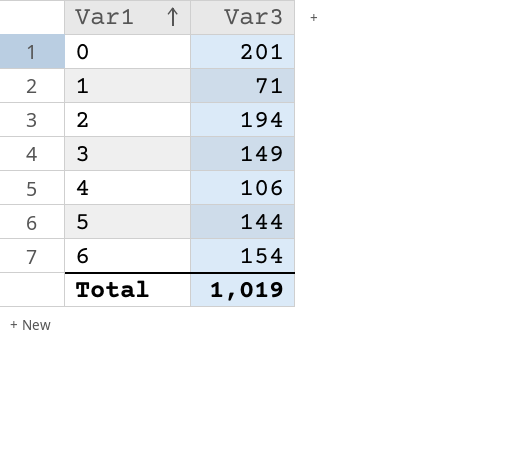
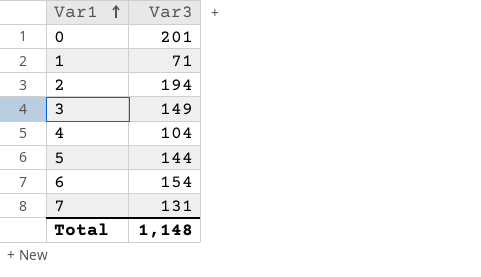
4 | Var3: 106 -> 104
row 7: none -> 131
Total | Var3: 1,019 -> 1,148

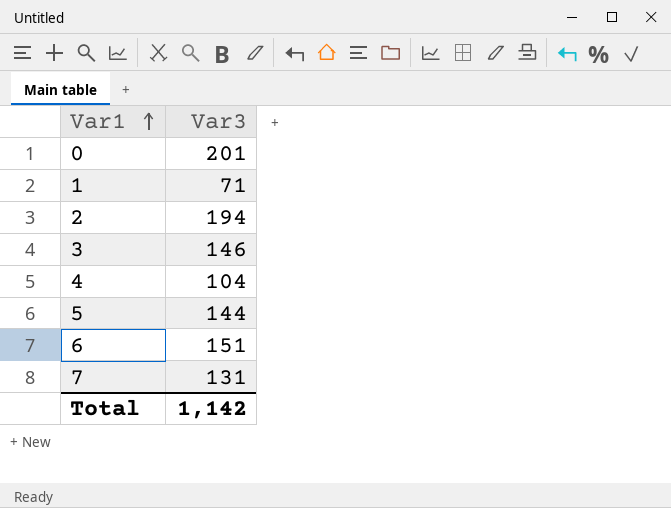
3 | Var3: 149 -> 146
6 | Var3: 154 -> 151
Total | Var3: 1,148 -> 1,142

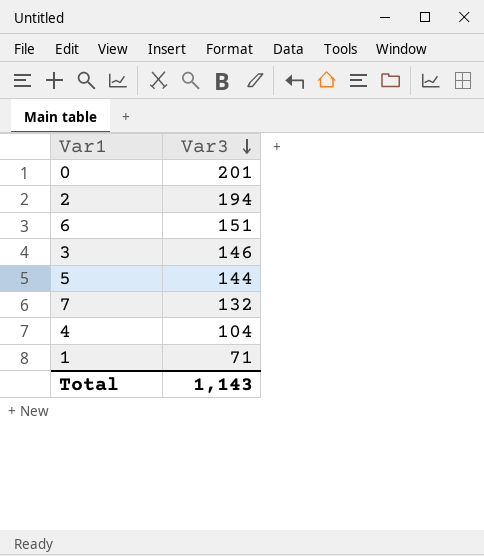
row order: Var1 ascending -> Var3 descending
7 | Var3: 131 -> 132
Total | Var3: 1,142 -> 1,143

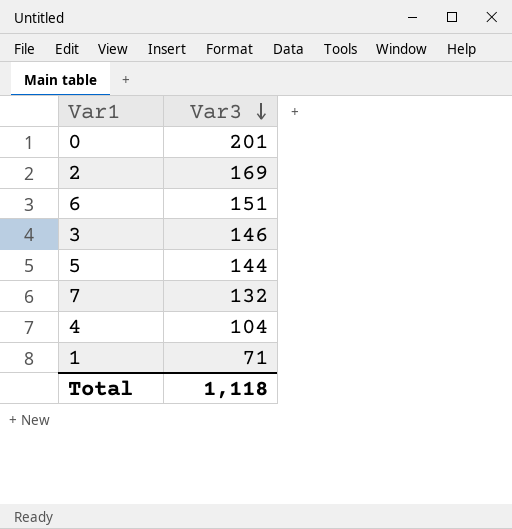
2 | Var3: 194 -> 169
Total | Var3: 1,143 -> 1,118

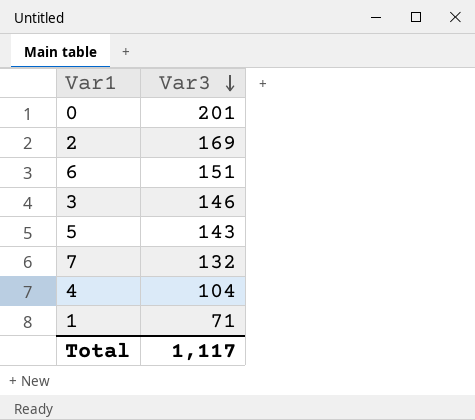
5 | Var3: 144 -> 143
Total | Var3: 1,118 -> 1,117

